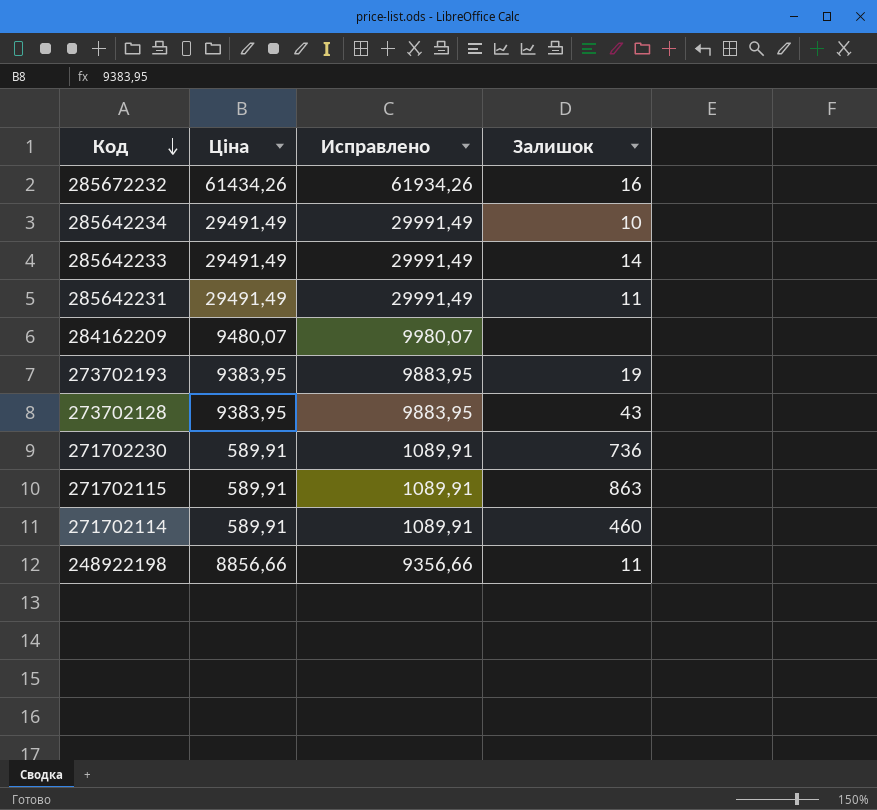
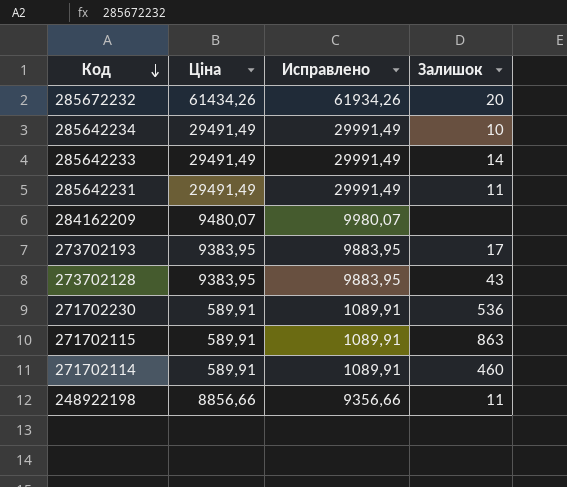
285672232 | Залишок: 16 -> 20
273702193 | Залишок: 19 -> 17
271702230 | Залишок: 736 -> 536

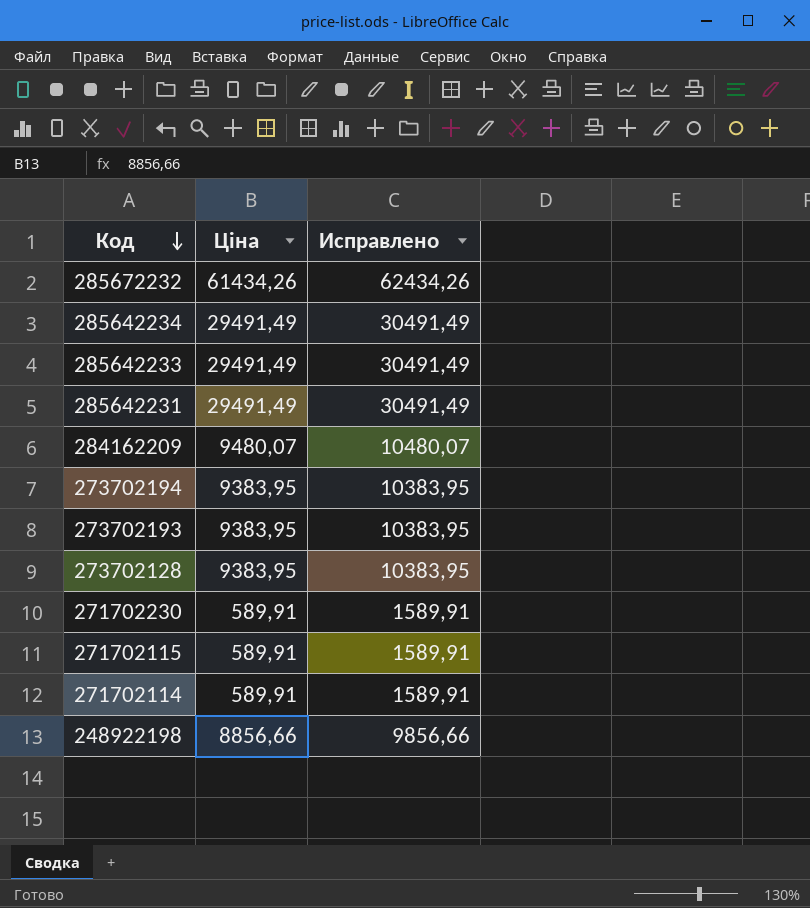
column Залишок | position: 4 -> none
column Исправлено | formula: [Ціна] + 500 -> [Ціна] + 1000
row 273702194: none -> 9383,95 | 10383,95

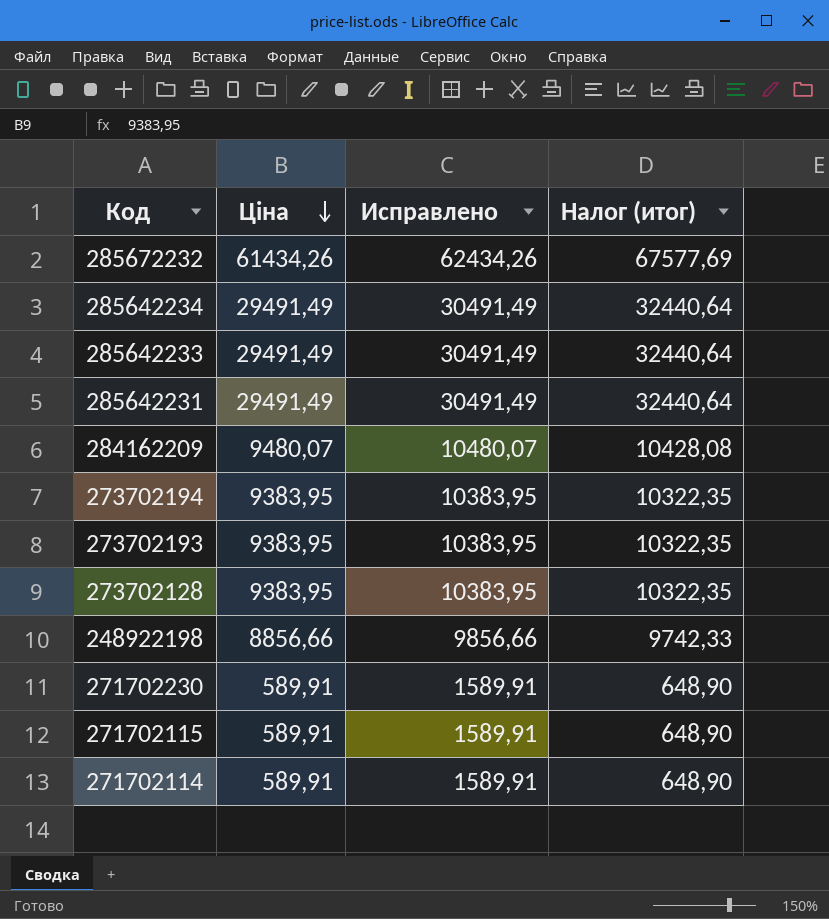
row order: Код descending -> Ціна descending
column Налог (итог) | formula: none -> [Ціна] * 1,1

